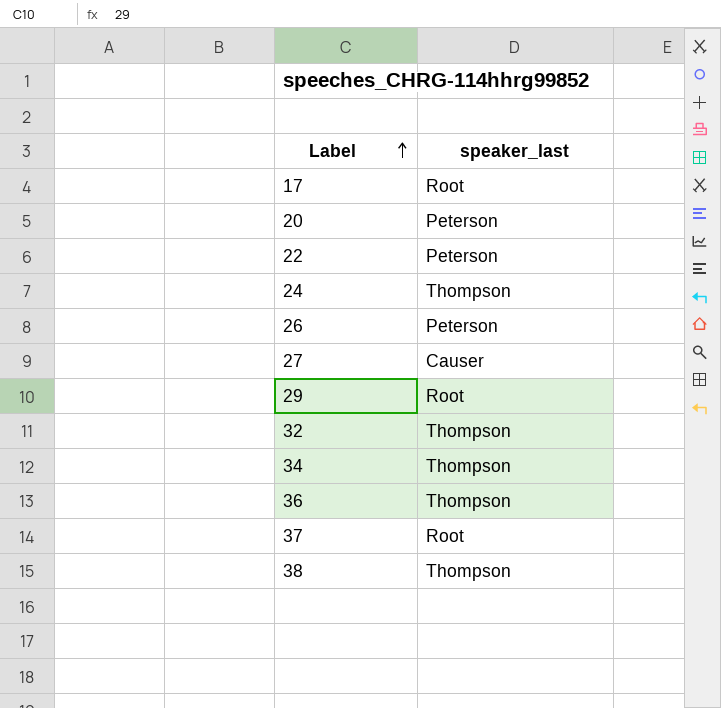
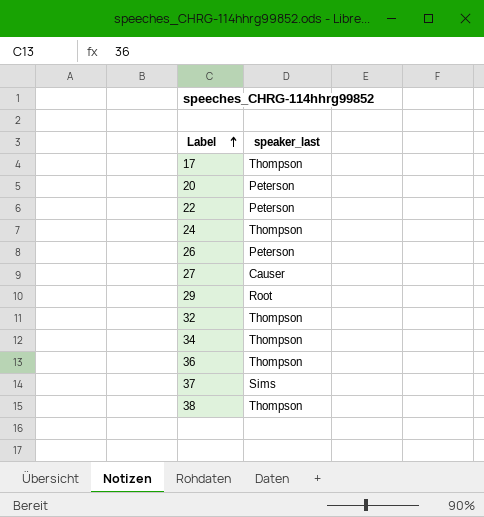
17 | speaker_last: Root -> Thompson
37 | speaker_last: Root -> Sims

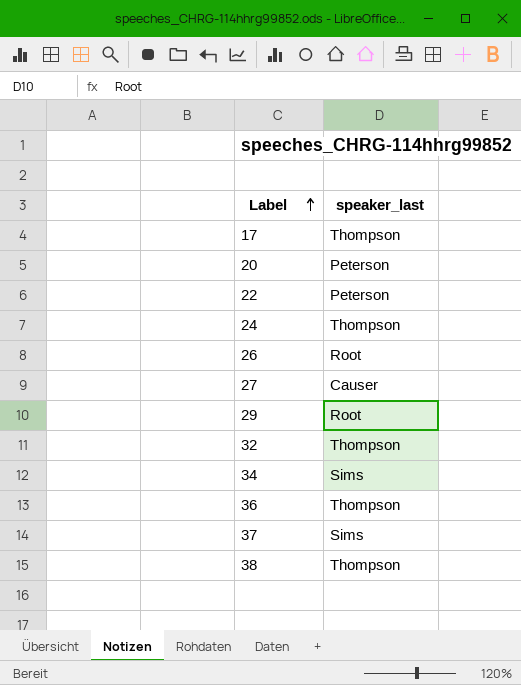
26 | speaker_last: Peterson -> Root
34 | speaker_last: Thompson -> Sims

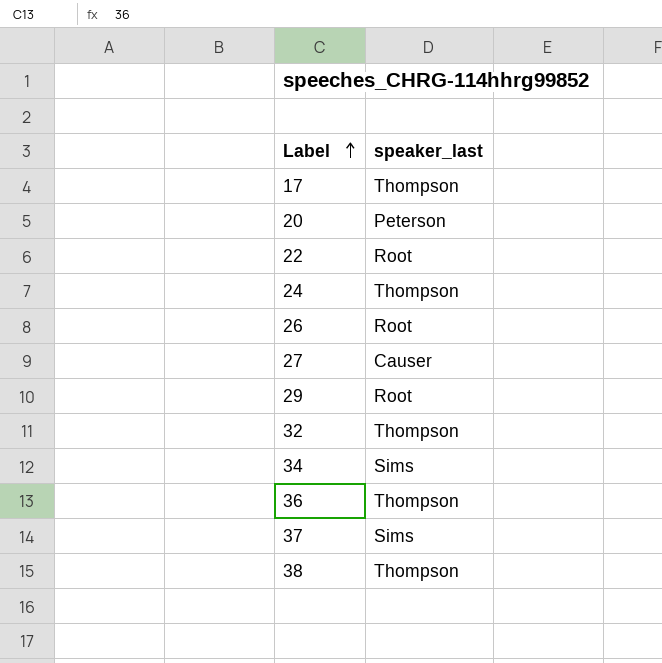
22 | speaker_last: Peterson -> Root

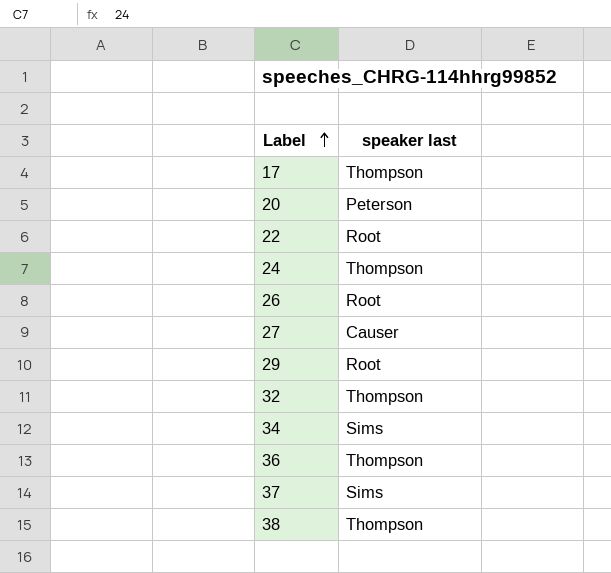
column name: speaker_last -> speaker last

